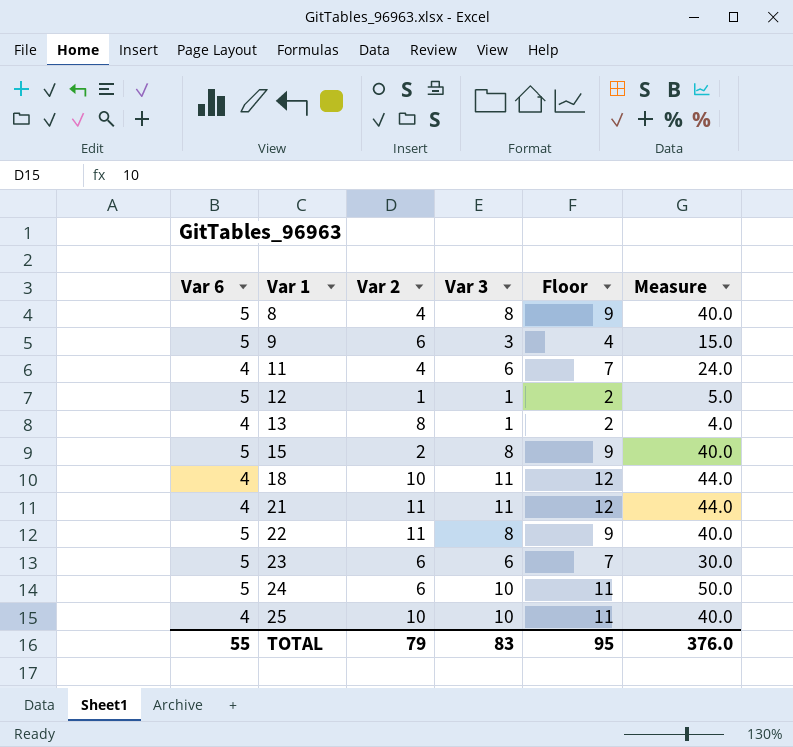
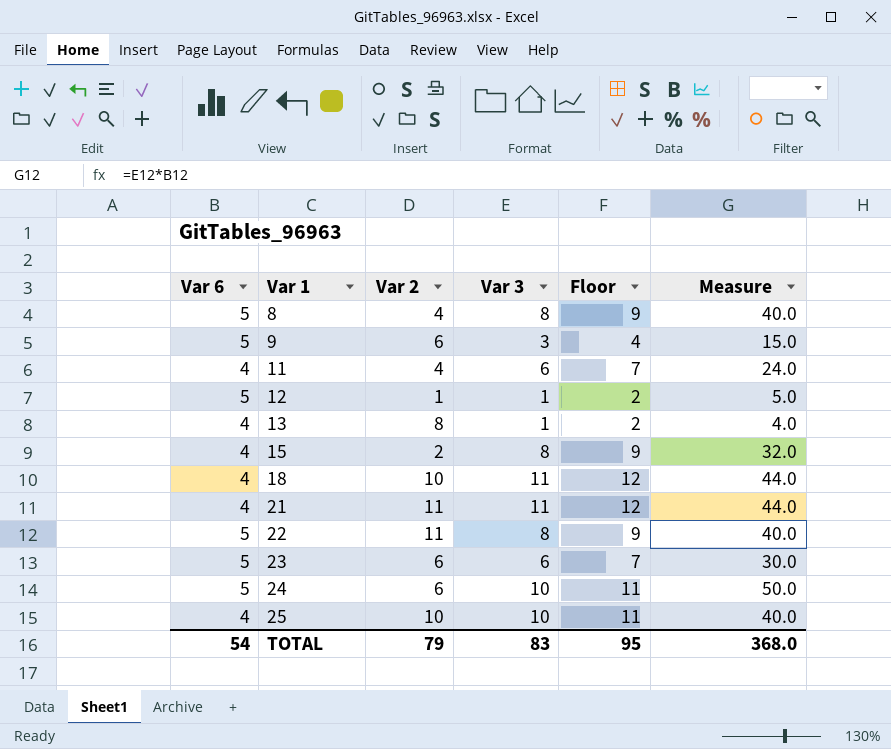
15 | Var 6: 5 -> 4
15 | Measure: 40.0 -> 32.0
TOTAL | Var 6: 55 -> 54
TOTAL | Measure: 376.0 -> 368.0

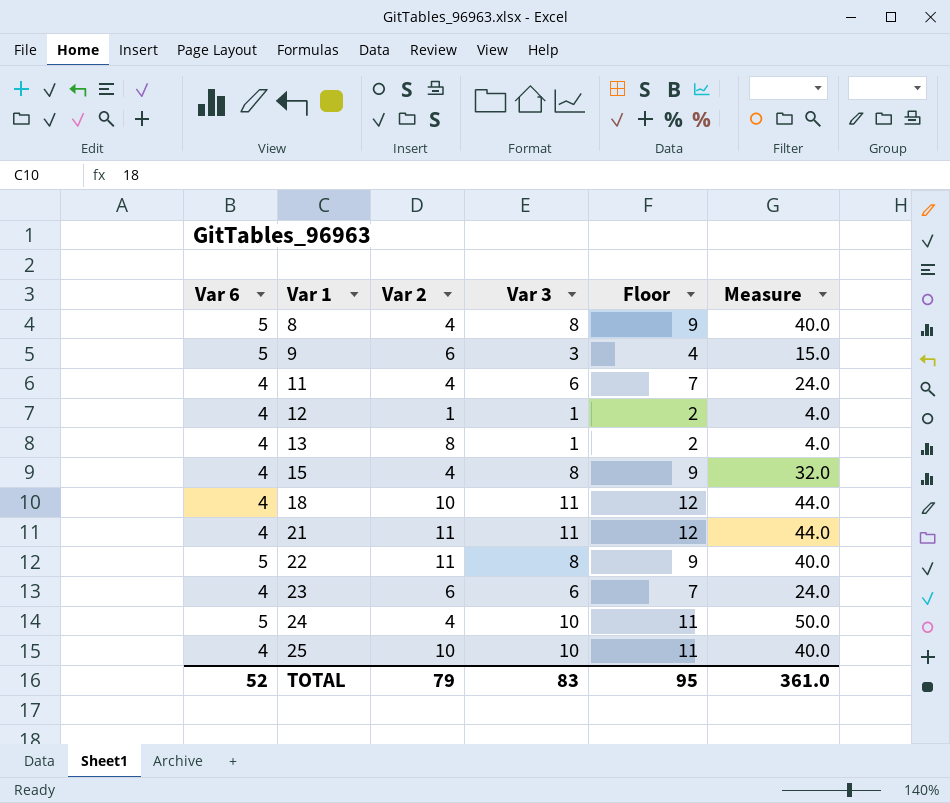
12 | Var 6: 5 -> 4
12 | Measure: 5.0 -> 4.0
15 | Var 2: 2 -> 4
23 | Var 6: 5 -> 4
23 | Measure: 30.0 -> 24.0
24 | Var 2: 6 -> 4
TOTAL | Var 6: 54 -> 52
TOTAL | Measure: 368.0 -> 361.0

